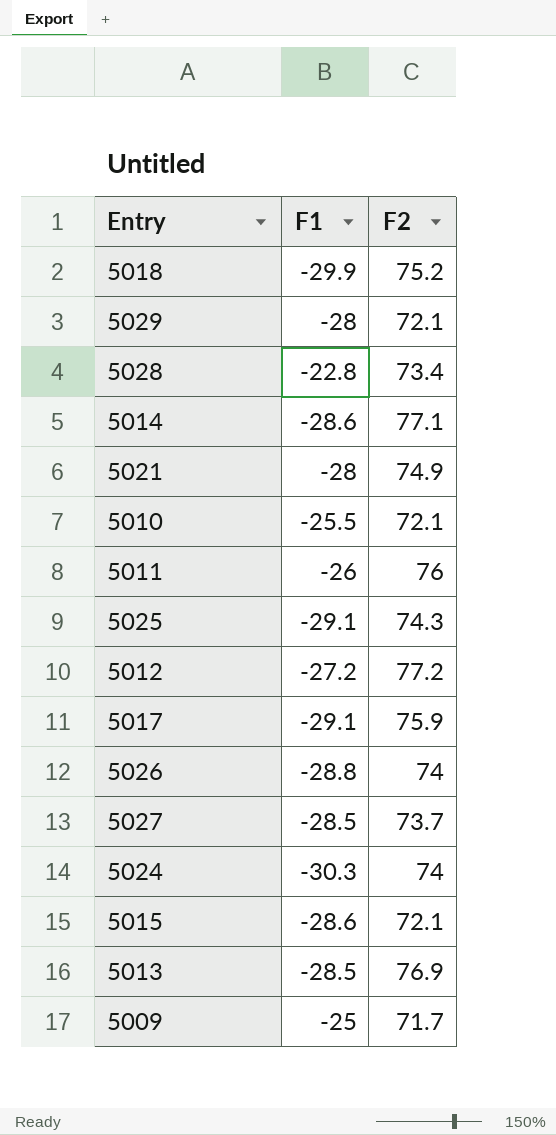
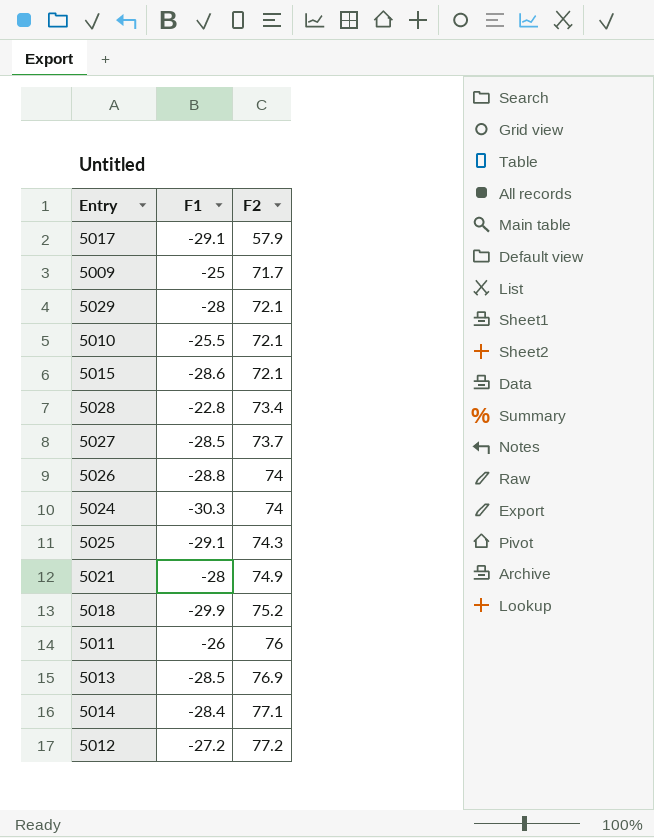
row order: none -> F2 ascending
5017 | F2: 75.9 -> 57.9
5014 | F1: -28.6 -> -28.4

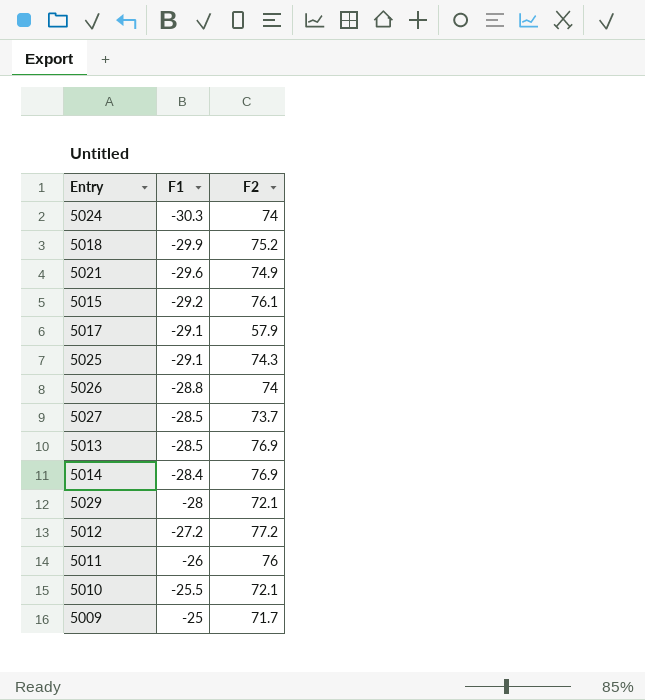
row order: F2 ascending -> F1 ascending
row 5028: -22.8 | 73.4 -> none
5021 | F1: -28 -> -29.6
5015 | F1: -28.6 -> -29.2
5015 | F2: 72.1 -> 76.1
5014 | F2: 77.1 -> 76.9

